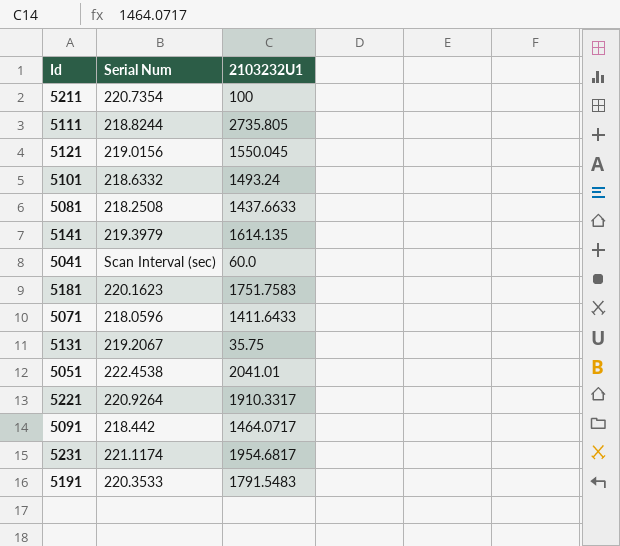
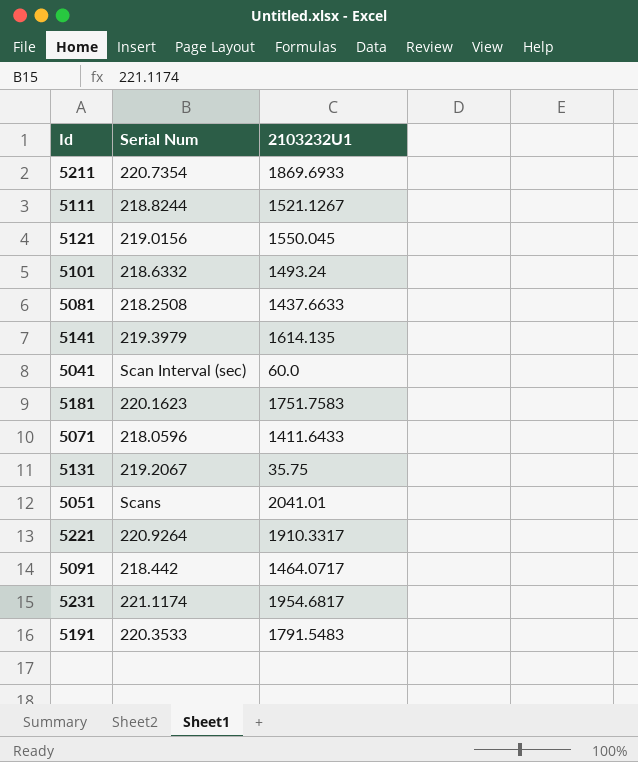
5211 | 2103232U1: 100 -> 1869.6933
5111 | 2103232U1: 2735.805 -> 1521.1267
5051 | Serial Num: 222.4538 -> Scans

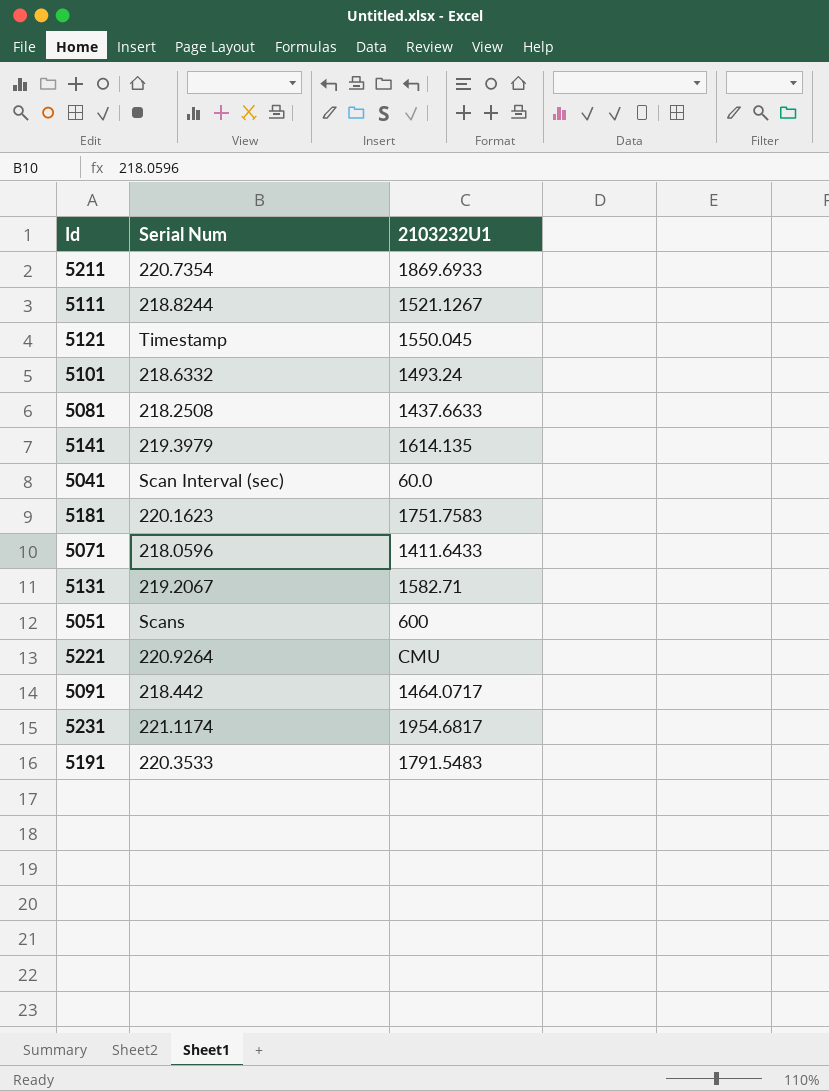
5121 | Serial Num: 219.0156 -> Timestamp
5131 | 2103232U1: 35.75 -> 1582.71
5051 | 2103232U1: 2041.01 -> 600
5221 | 2103232U1: 1910.3317 -> CMU

